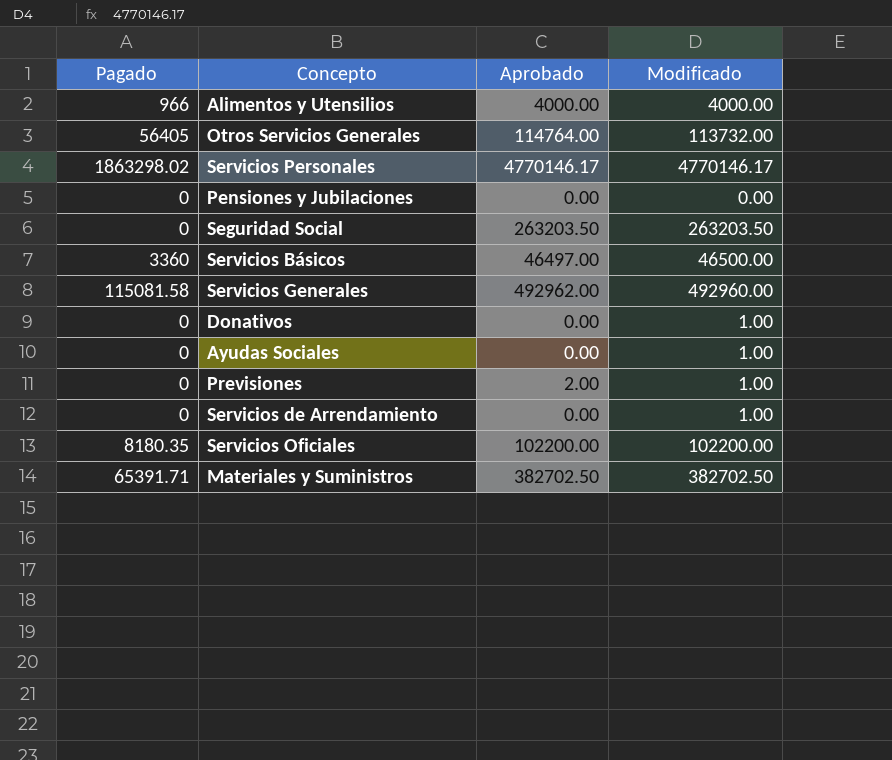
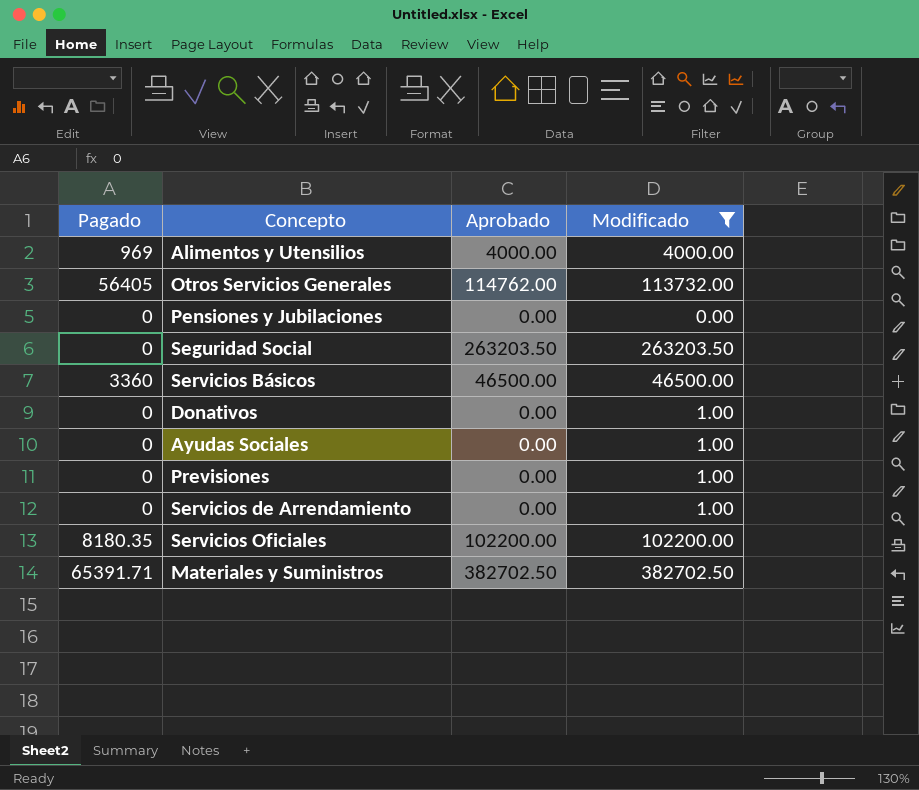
filter: none -> Modificado <= 382702.50
Alimentos y Utensilios | Pagado: 966 -> 969
Otros Servicios Generales | Aprobado: 114764.00 -> 114762.00
Servicios Básicos | Aprobado: 46497.00 -> 46500.00
Previsiones | Aprobado: 2.00 -> 0.00

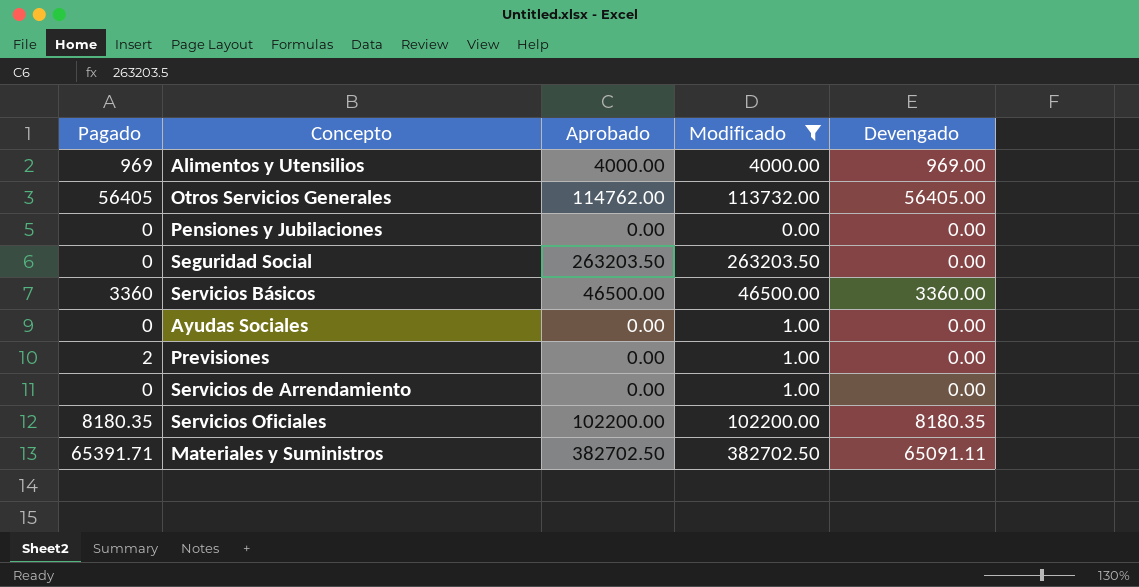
column Devengado | position: none -> 5
row Donativos: 0 | 0.00 | 1.00 -> none
Previsiones | Pagado: 0 -> 2

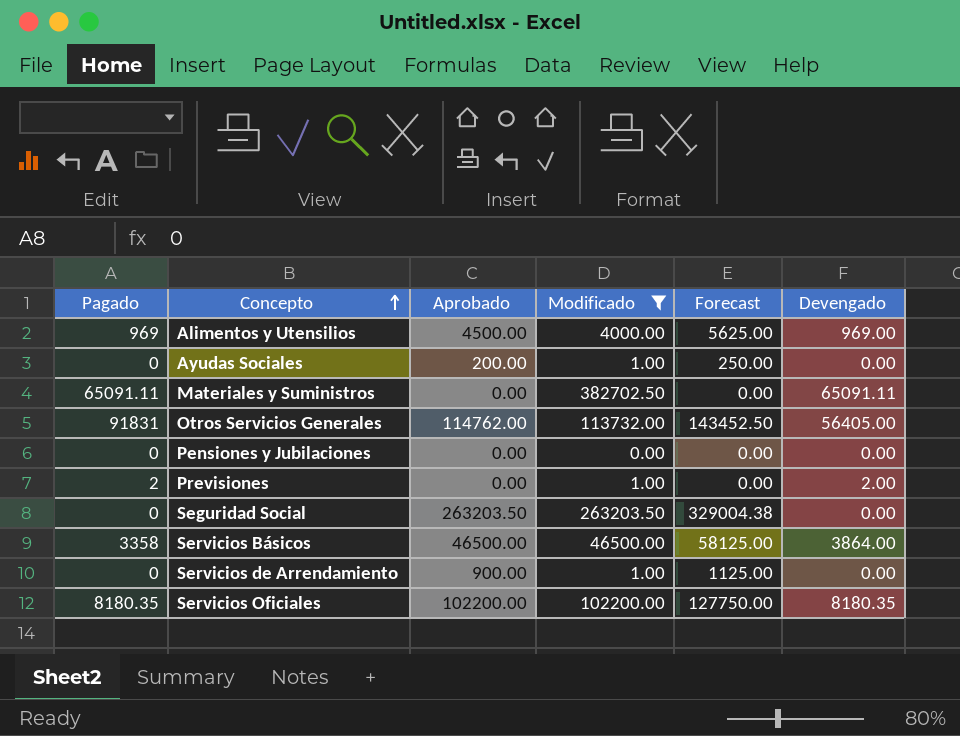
row order: none -> Concepto ascending
column Forecast | formula: none -> [Aprobado] * 1.25
Alimentos y Utensilios | Aprobado: 4000.00 -> 4500.00
Ayudas Sociales | Aprobado: 0.00 -> 200.00
Materiales y Suministros | Pagado: 65391.71 -> 65091.11
Materiales y Suministros | Aprobado: 382702.50 -> 0.00
Otros Servicios Generales | Pagado: 56405 -> 91831
Previsiones | Devengado: 0.00 -> 2.00
Servicios Básicos | Pagado: 3360 -> 3358
Servicios Básicos | Devengado: 3360.00 -> 3864.00
Servicios de Arrendamiento | Aprobado: 0.00 -> 900.00

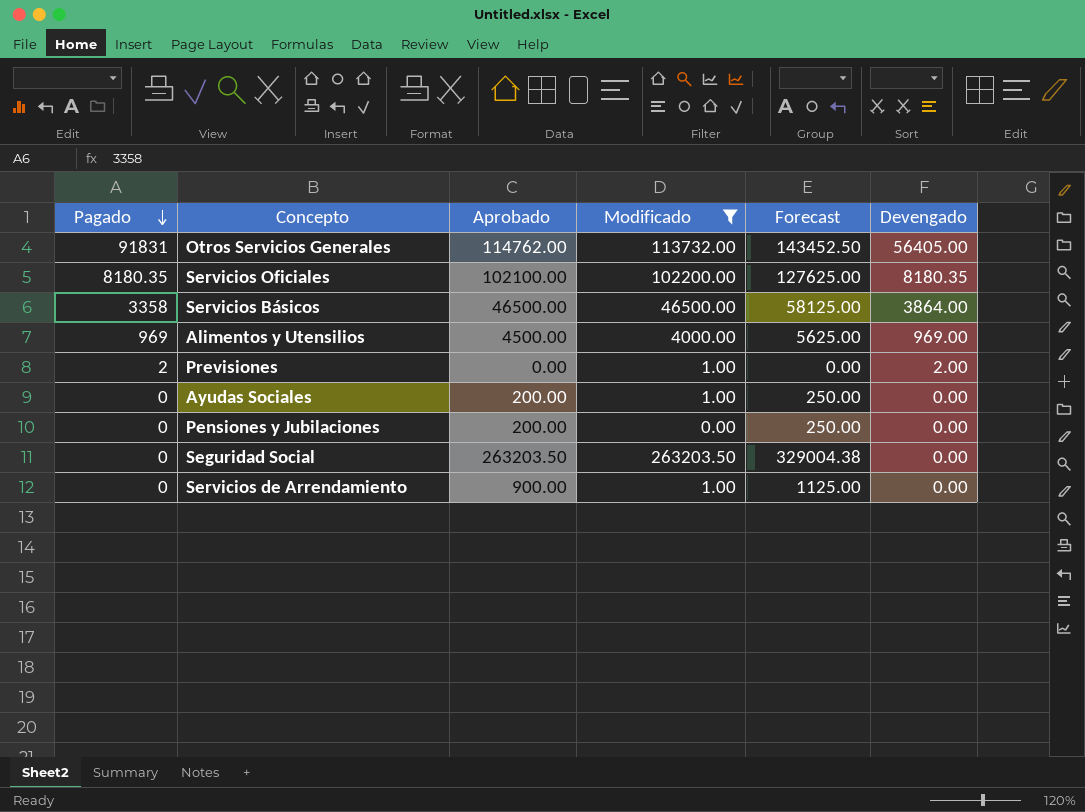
row order: Concepto ascending -> Pagado descending
row Materiales y Suministros: 65091.11 | 0.00 | 382702.50 | 0.00 | 65091.11 -> none
Servicios Oficiales | Aprobado: 102200.00 -> 102100.00
Servicios Oficiales | Forecast: 127750.00 -> 127625.00
Pensiones y Jubilaciones | Aprobado: 0.00 -> 200.00
Pensiones y Jubilaciones | Forecast: 0.00 -> 250.00

